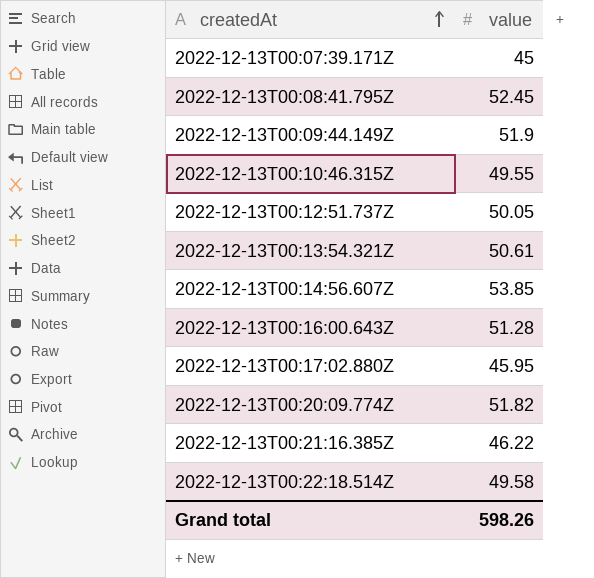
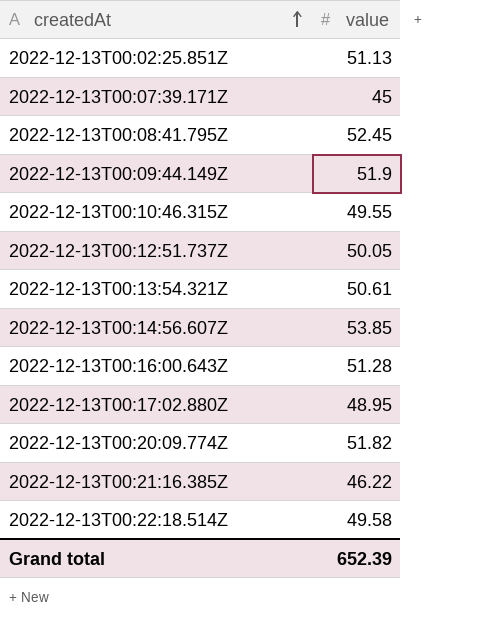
row 2022-12-13T00:02:25.851Z: none -> 51.13
2022-12-13T00:17:02.880Z | value: 45.95 -> 48.95
Grand total | value: 598.26 -> 652.39

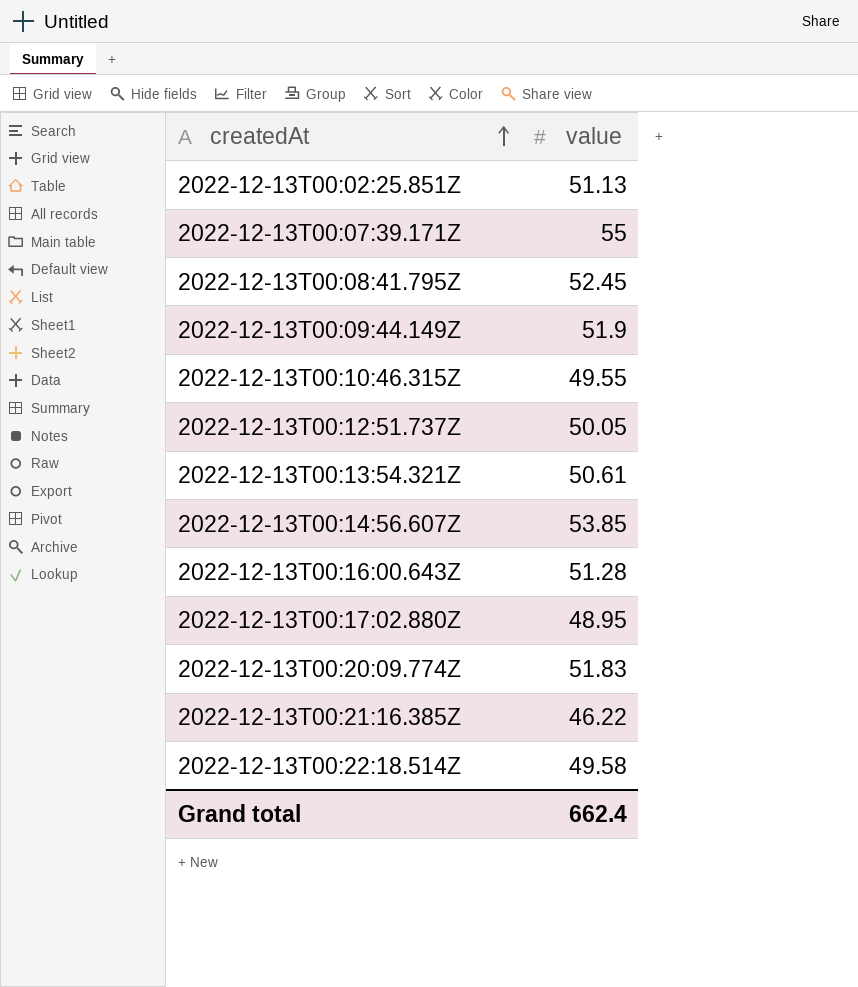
2022-12-13T00:07:39.171Z | value: 45 -> 55
2022-12-13T00:20:09.774Z | value: 51.82 -> 51.83
Grand total | value: 652.39 -> 662.4

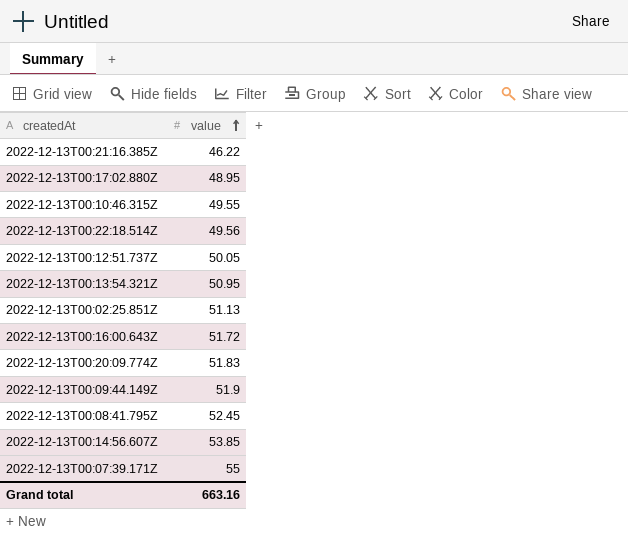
row order: createdAt ascending -> value ascending
2022-12-13T00:22:18.514Z | value: 49.58 -> 49.56
2022-12-13T00:13:54.321Z | value: 50.61 -> 50.95
2022-12-13T00:16:00.643Z | value: 51.28 -> 51.72
Grand total | value: 662.4 -> 663.16

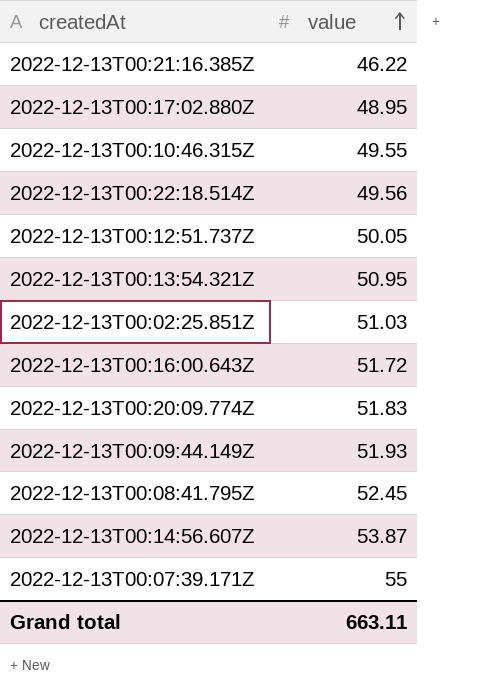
2022-12-13T00:02:25.851Z | value: 51.13 -> 51.03
2022-12-13T00:09:44.149Z | value: 51.9 -> 51.93
2022-12-13T00:14:56.607Z | value: 53.85 -> 53.87
Grand total | value: 663.16 -> 663.11

